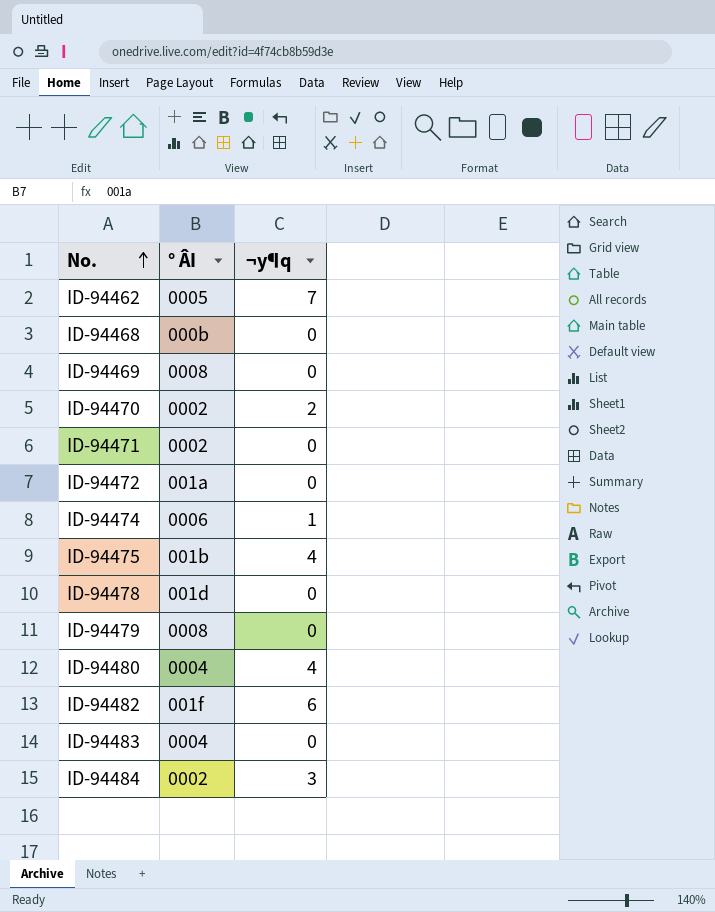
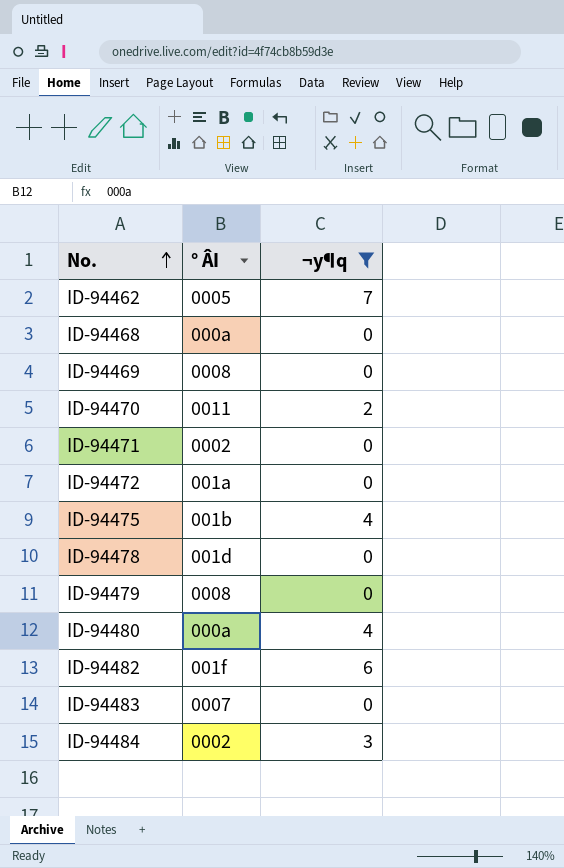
filter: none -> ¬y¶q != 1
ID-94468 | ° ÂI: 000b -> 000a
ID-94470 | ° ÂI: 0002 -> 0011
ID-94480 | ° ÂI: 0004 -> 000a
ID-94483 | ° ÂI: 0004 -> 0007

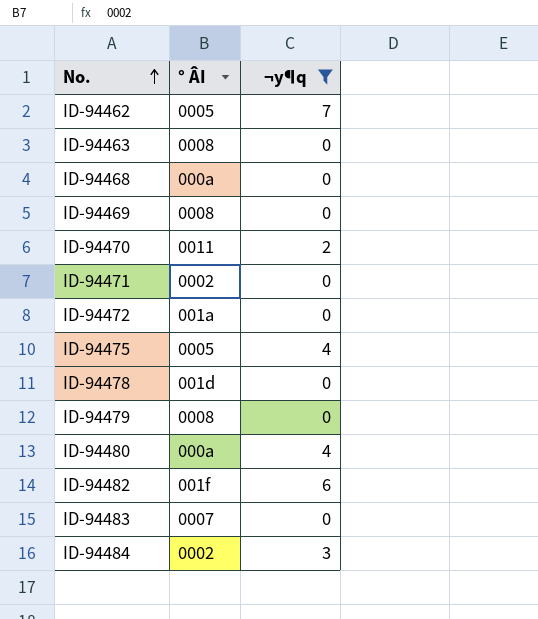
row ID-94463: none -> 0008 | 0
ID-94475 | ° ÂI: 001b -> 0005

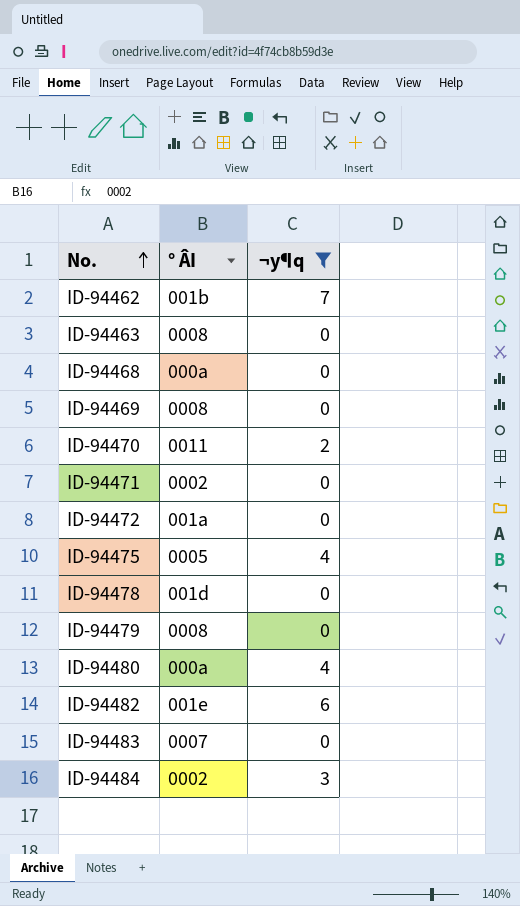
ID-94462 | ° ÂI: 0005 -> 001b
ID-94482 | ° ÂI: 001f -> 001e

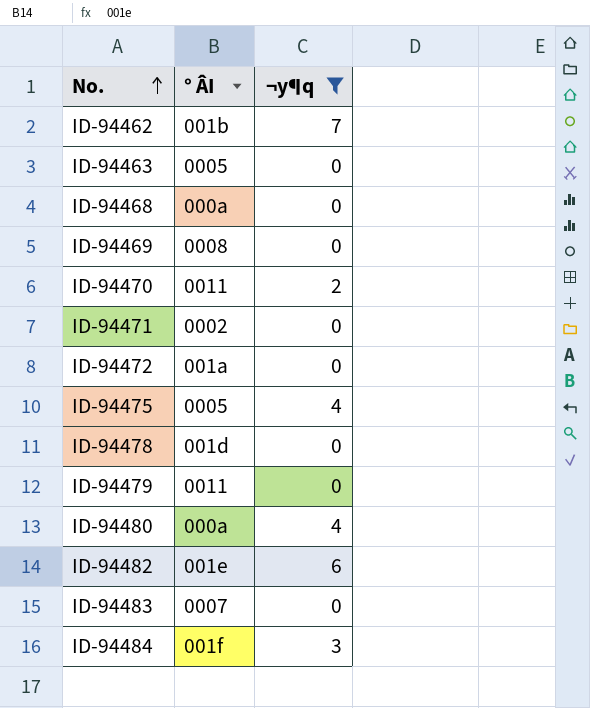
ID-94463 | ° ÂI: 0008 -> 0005
ID-94479 | ° ÂI: 0008 -> 0011
ID-94484 | ° ÂI: 0002 -> 001f

